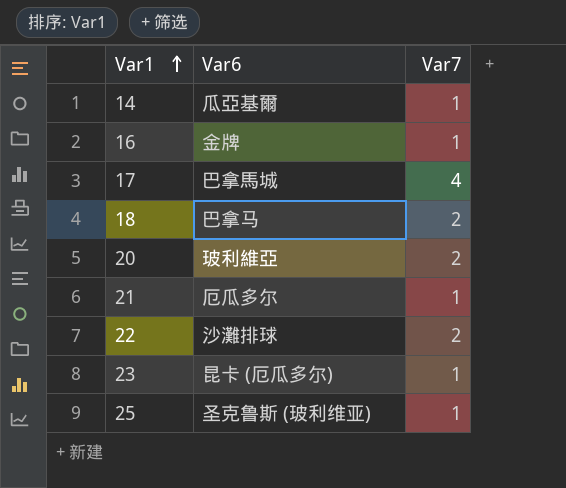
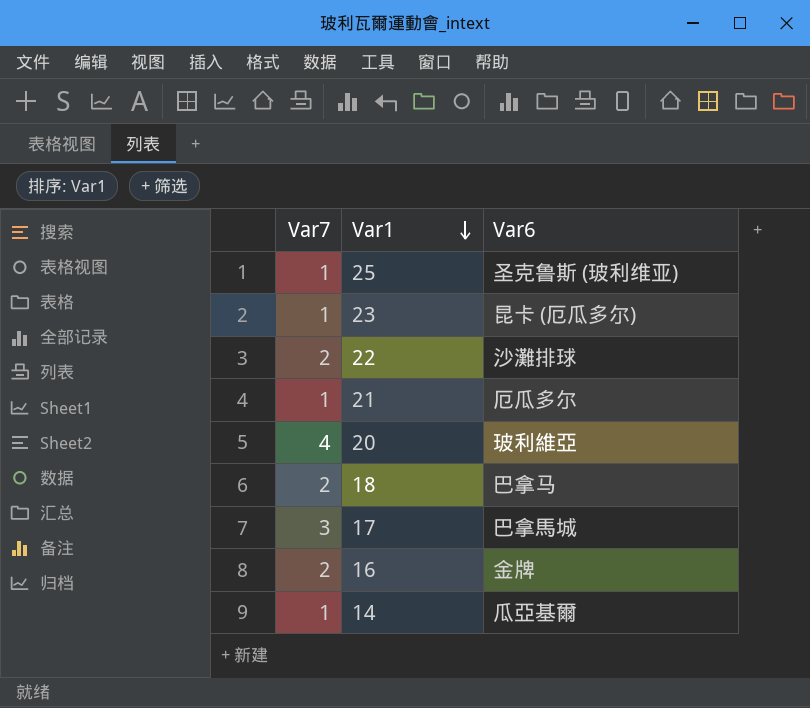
row order: Var1 ascending -> Var1 descending
column Var7 | position: 3 -> 1
20 | Var7: 2 -> 4
17 | Var7: 4 -> 3
16 | Var7: 1 -> 2

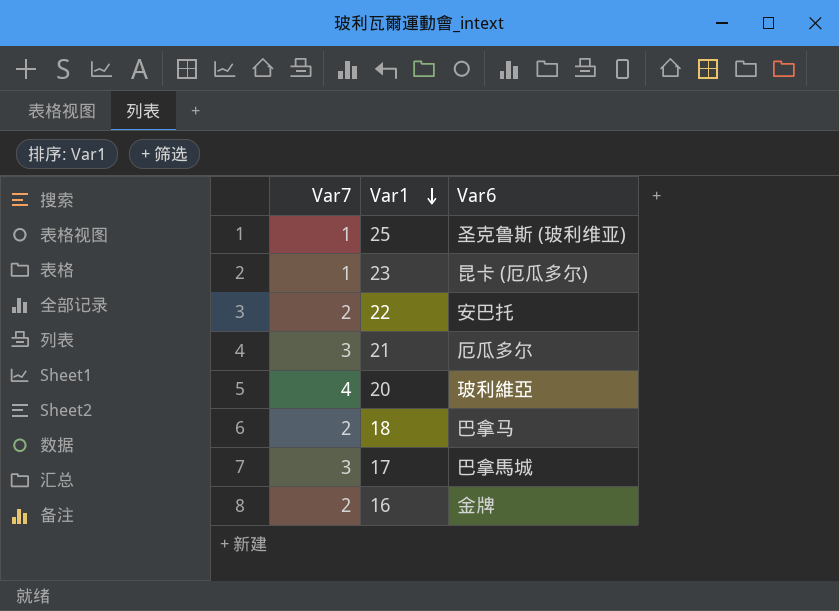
row 14: 1 | 瓜亞基爾 -> none
22 | Var6: 沙灘排球 -> 安巴托
21 | Var7: 1 -> 3

